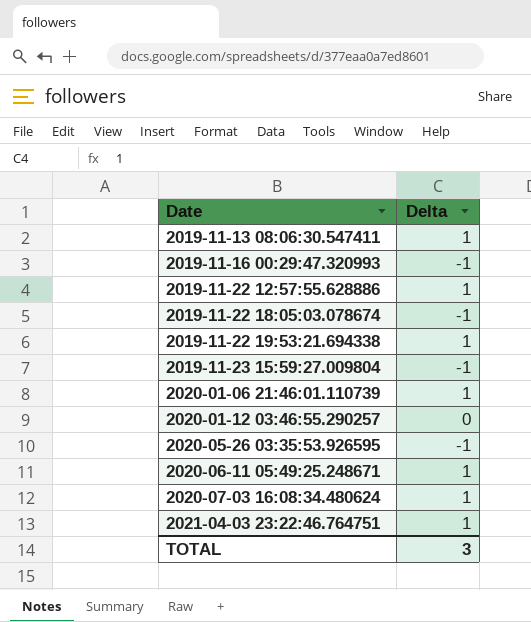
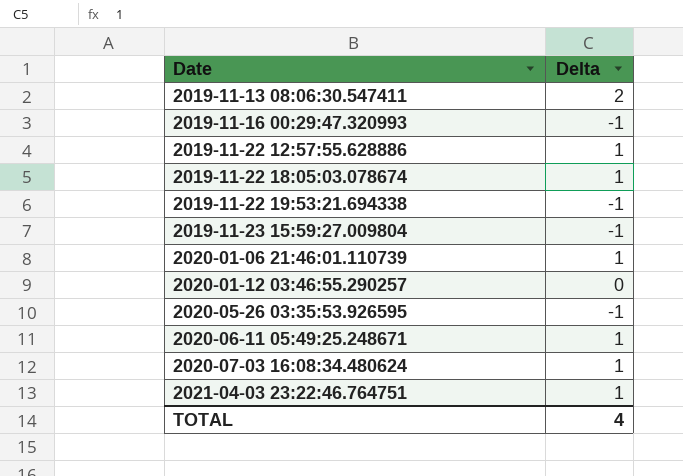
2019-11-13 08:06:30.547411 | Delta: 1 -> 2
2019-11-22 18:05:03.078674 | Delta: -1 -> 1
2019-11-22 19:53:21.694338 | Delta: 1 -> -1
TOTAL | Delta: 3 -> 4

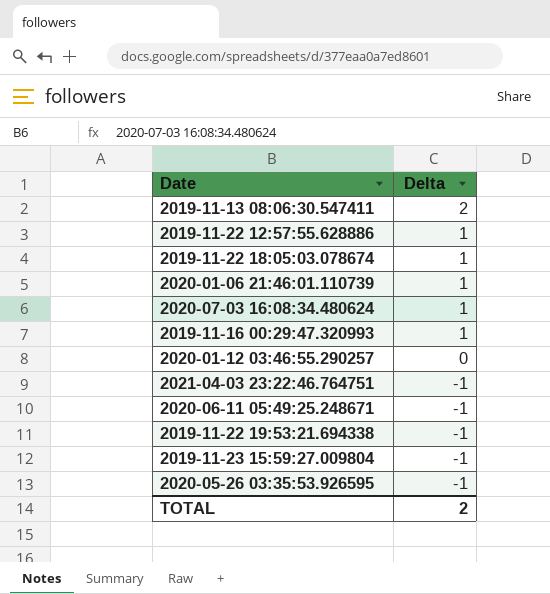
row order: Date ascending -> Delta descending
2019-11-16 00:29:47.320993 | Delta: -1 -> 1
2021-04-03 23:22:46.764751 | Delta: 1 -> -1
2020-06-11 05:49:25.248671 | Delta: 1 -> -1
TOTAL | Delta: 4 -> 2

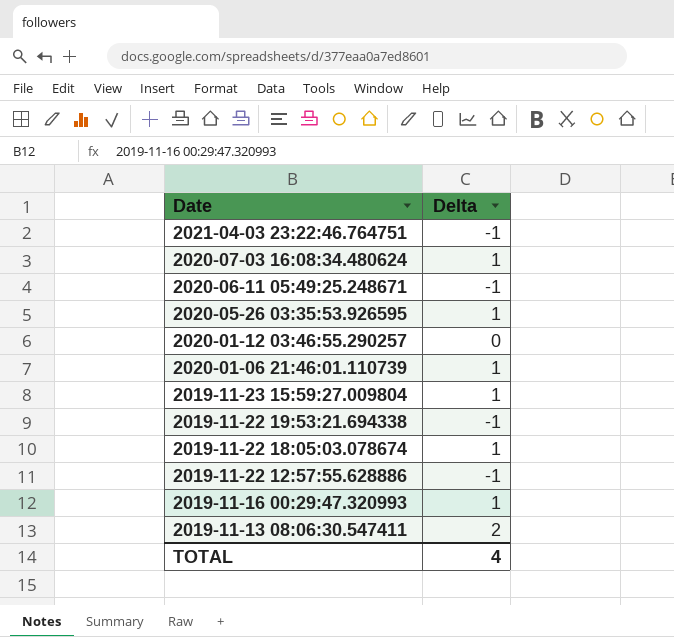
row order: Delta descending -> Date descending
2020-05-26 03:35:53.926595 | Delta: -1 -> 1
2019-11-23 15:59:27.009804 | Delta: -1 -> 1
2019-11-22 12:57:55.628886 | Delta: 1 -> -1
TOTAL | Delta: 2 -> 4

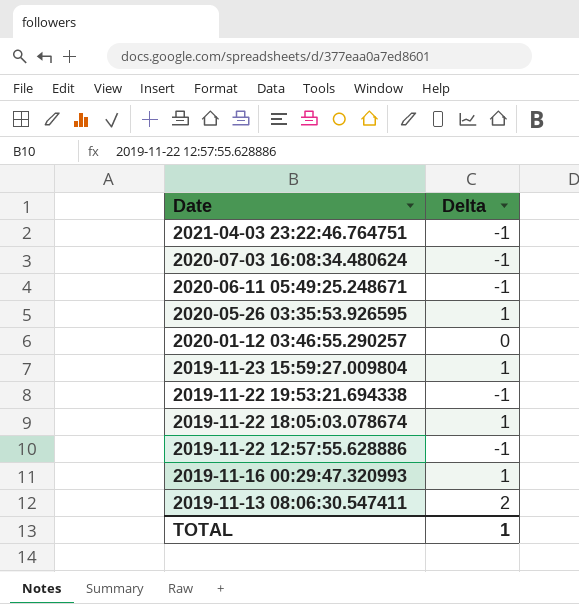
row 2020-01-06 21:46:01.110739: 1 -> none
2020-07-03 16:08:34.480624 | Delta: 1 -> -1
TOTAL | Delta: 4 -> 1

